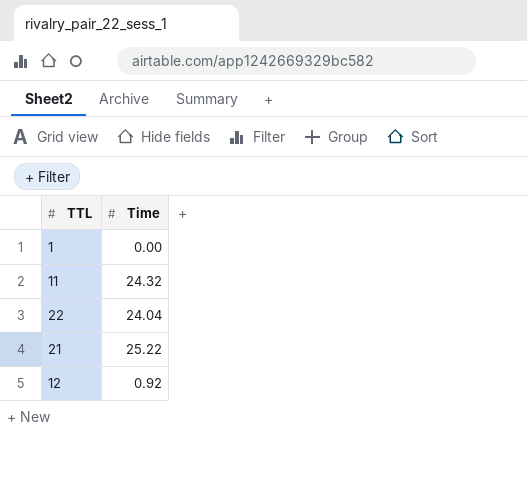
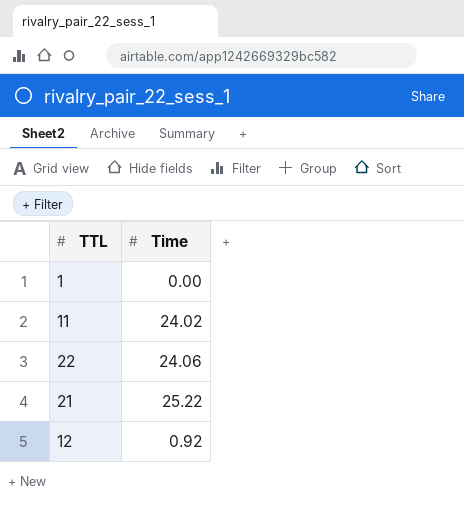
11 | Time: 24.32 -> 24.02
22 | Time: 24.04 -> 24.06

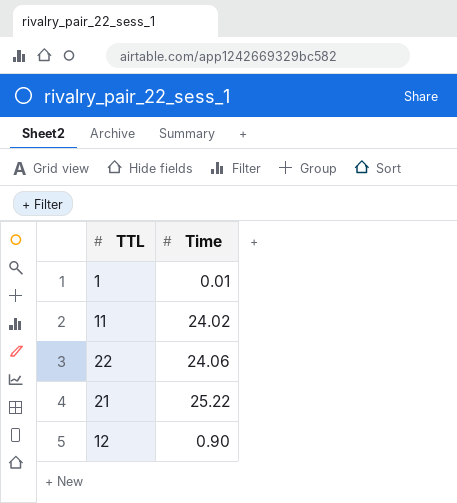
1 | Time: 0.00 -> 0.01
12 | Time: 0.92 -> 0.90

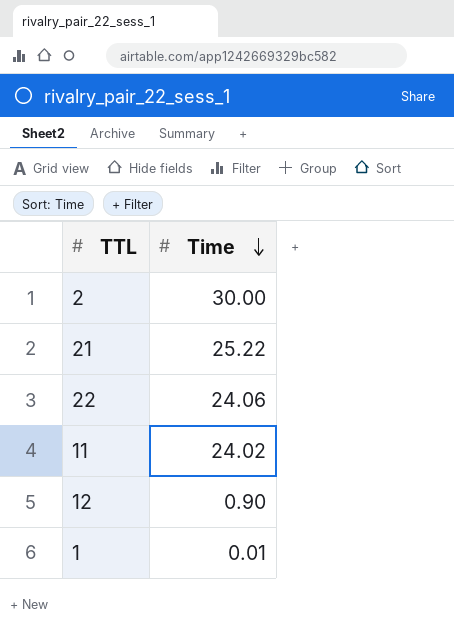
row order: none -> Time descending
row 2: none -> 30.00

